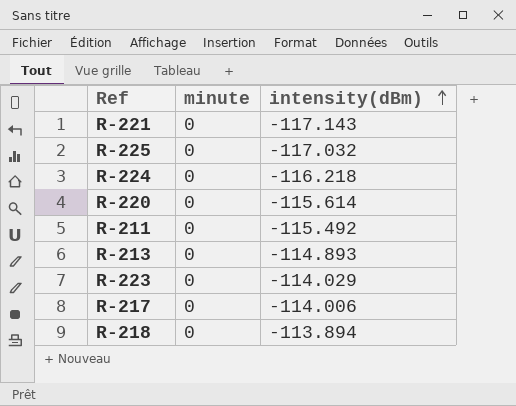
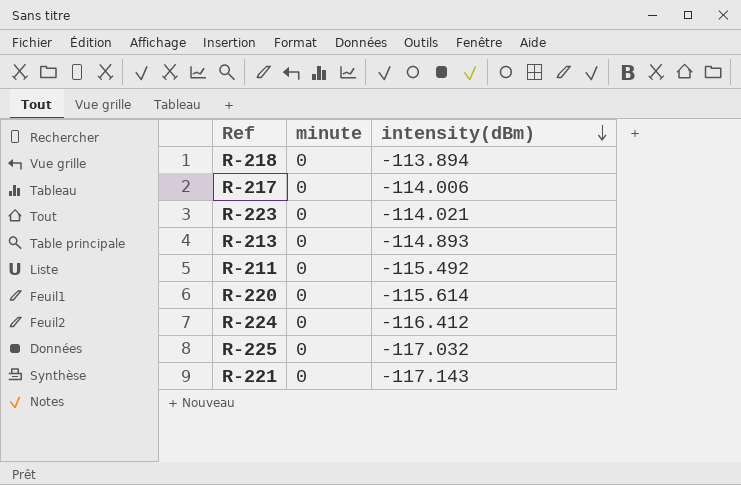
row order: intensity(dBm) ascending -> intensity(dBm) descending
R-223 | intensity(dBm): -114.029 -> -114.021
R-224 | intensity(dBm): -116.218 -> -116.412

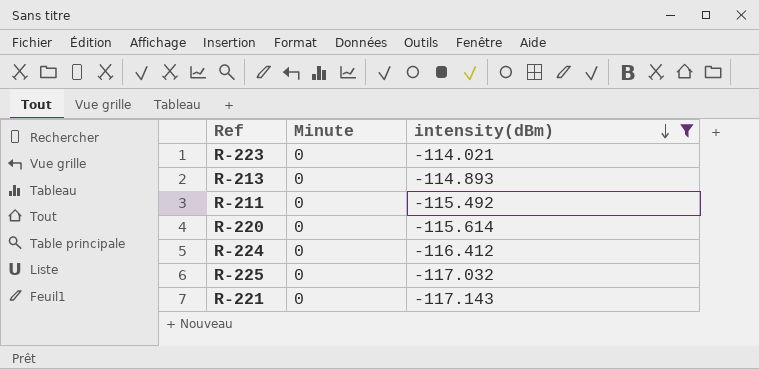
filter: none -> intensity(dBm) <= -114.021
column name: minute -> Minute

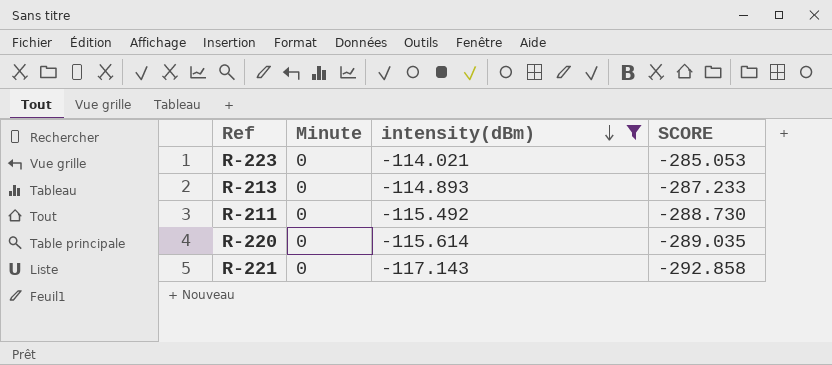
column SCORE | formula: none -> [intensity(dBm)] * 2.5
row R-224: 0 | -116.412 -> none
row R-225: 0 | -117.032 -> none

